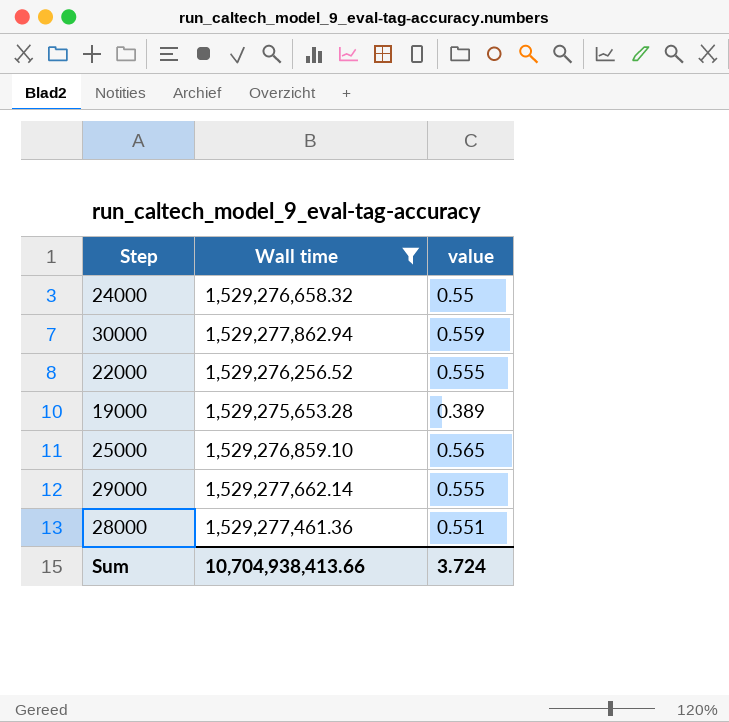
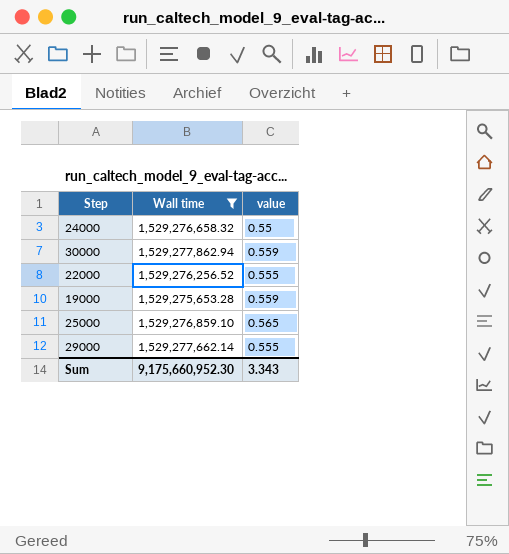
row 28000: 1,529,277,461.36 | 0.551 -> none
19000 | value: 0.389 -> 0.559
Sum | Wall time: 10,704,938,413.66 -> 9,175,660,952.30
Sum | value: 3.724 -> 3.343

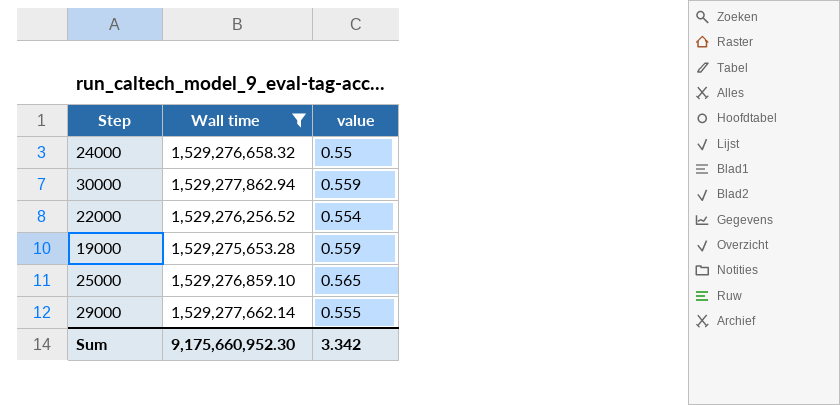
22000 | value: 0.555 -> 0.554
Sum | value: 3.343 -> 3.342

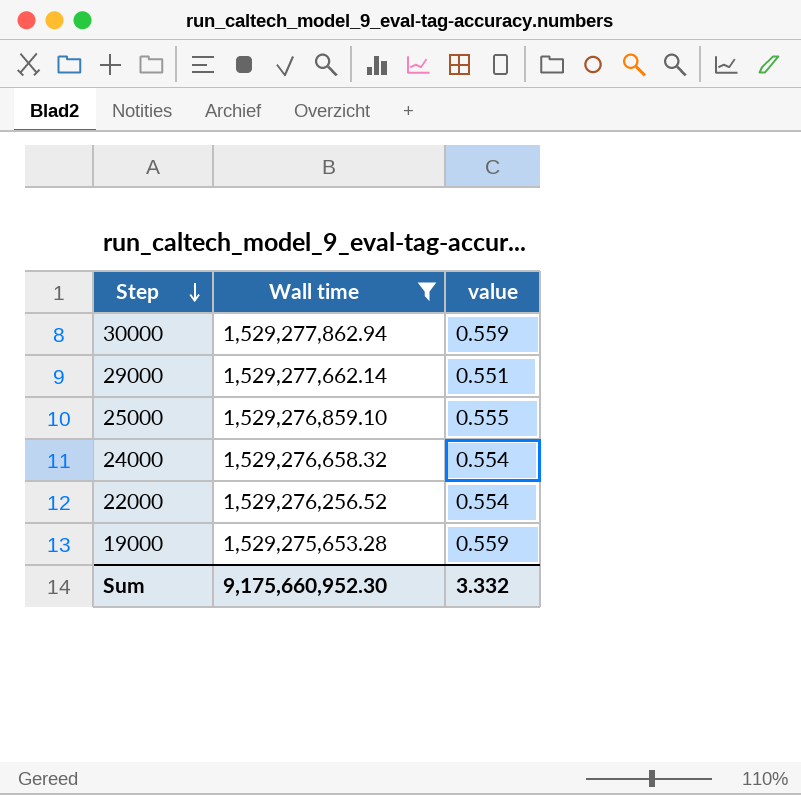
row order: none -> Step descending
29000 | value: 0.555 -> 0.551
25000 | value: 0.565 -> 0.555
24000 | value: 0.55 -> 0.554
Sum | value: 3.342 -> 3.332

